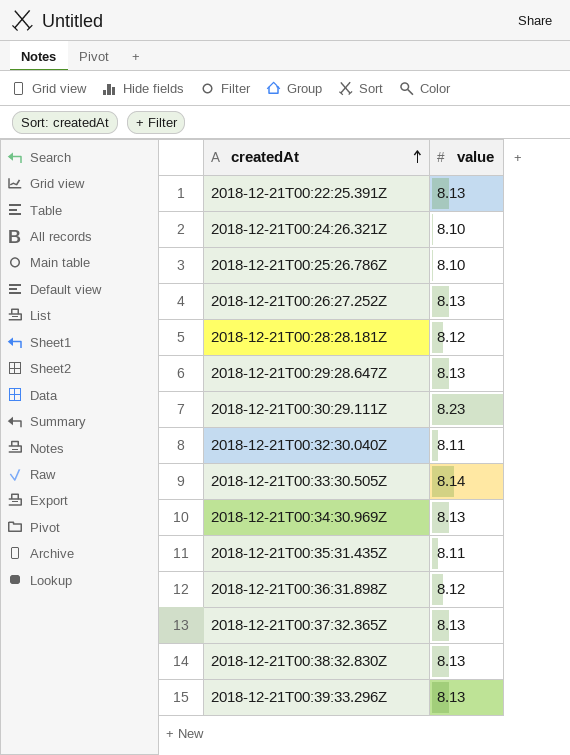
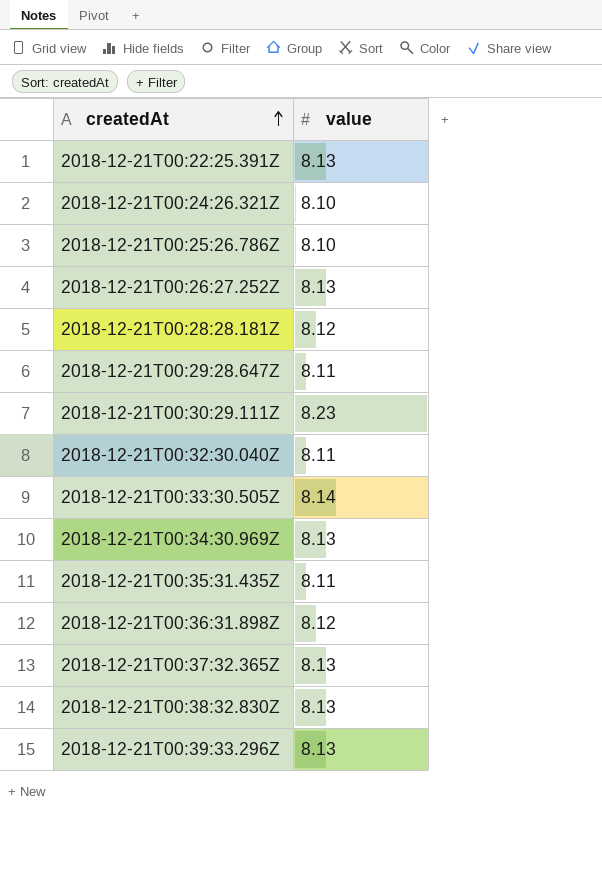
2018-12-21T00:29:28.647Z | value: 8.13 -> 8.11

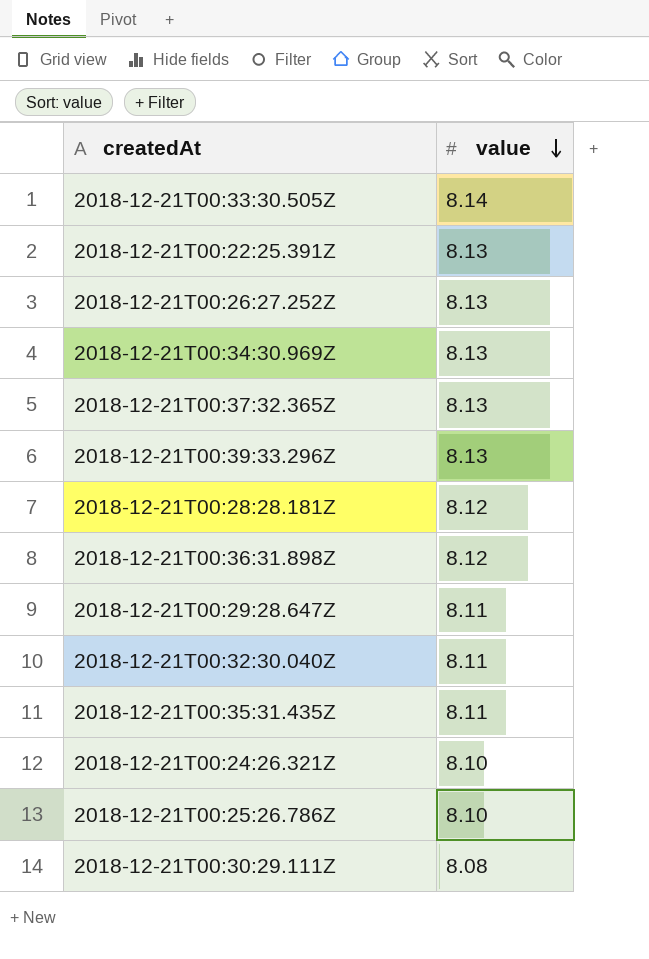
row order: createdAt ascending -> value descending
row 2018-12-21T00:38:32.830Z: 8.13 -> none
2018-12-21T00:30:29.111Z | value: 8.23 -> 8.08

